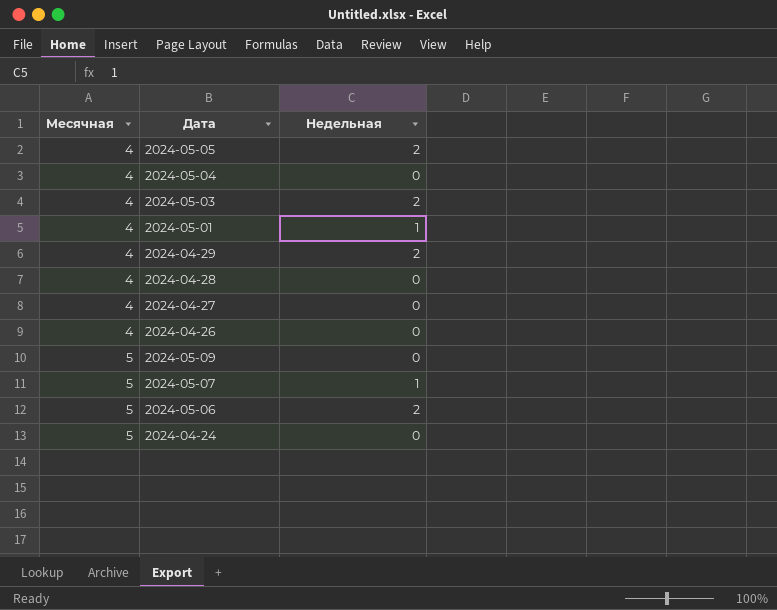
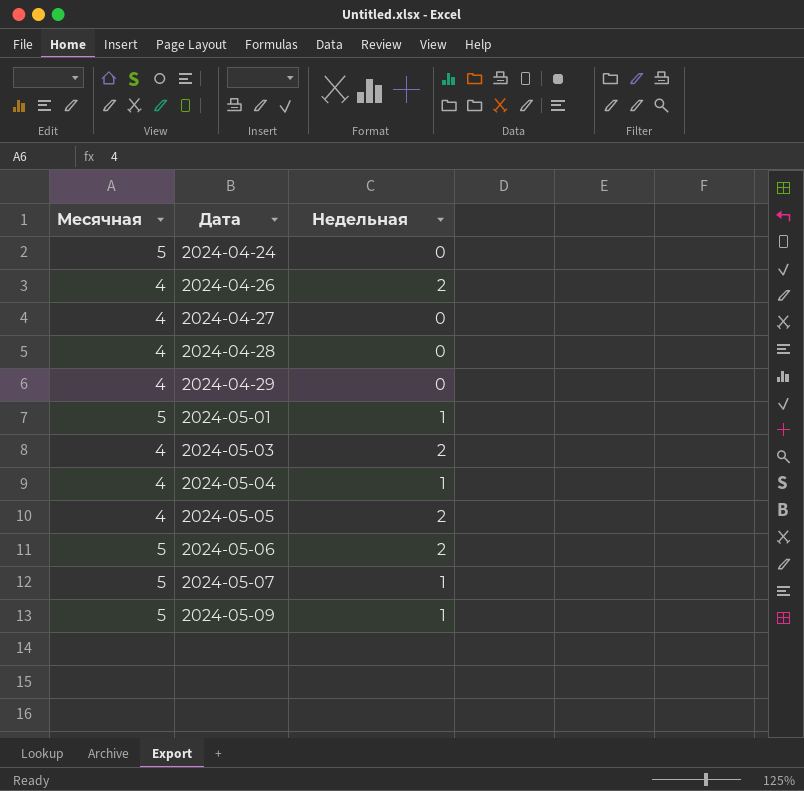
row order: Месячная ascending -> Дата ascending
2024-04-26 | Недельная: 0 -> 2
2024-04-29 | Недельная: 2 -> 0
2024-05-01 | Месячная: 4 -> 5
2024-05-04 | Недельная: 0 -> 1
2024-05-09 | Недельная: 0 -> 1

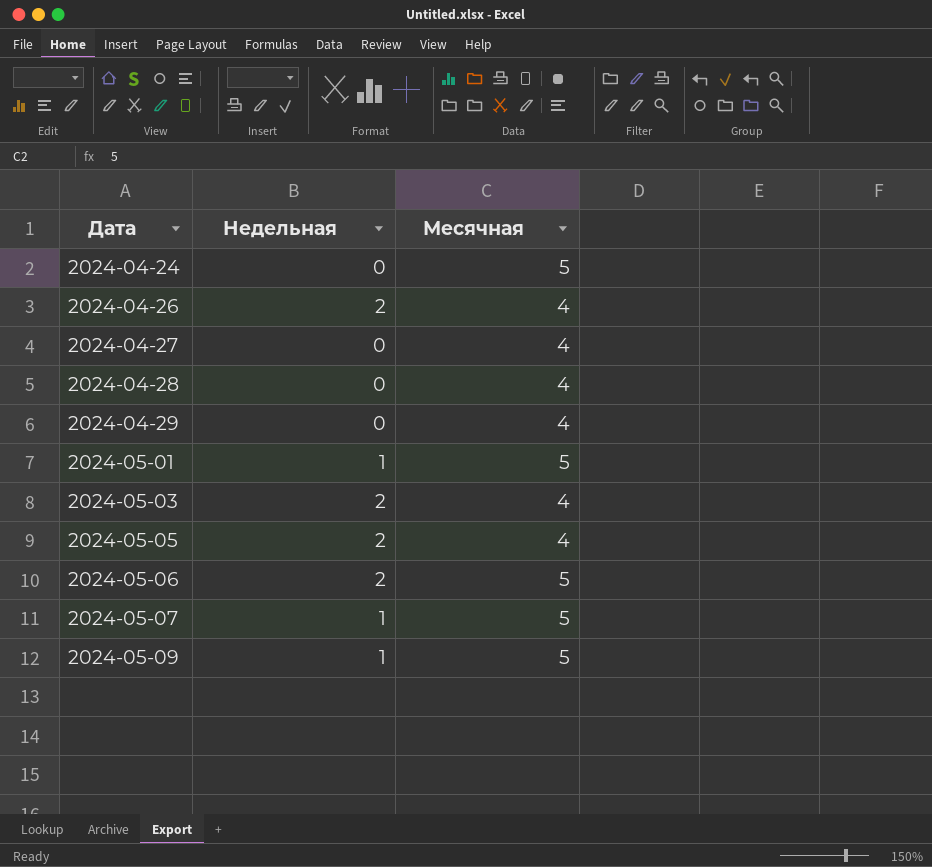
column Месячная | position: 1 -> 3
row 2024-05-04: 4 | 1 -> none

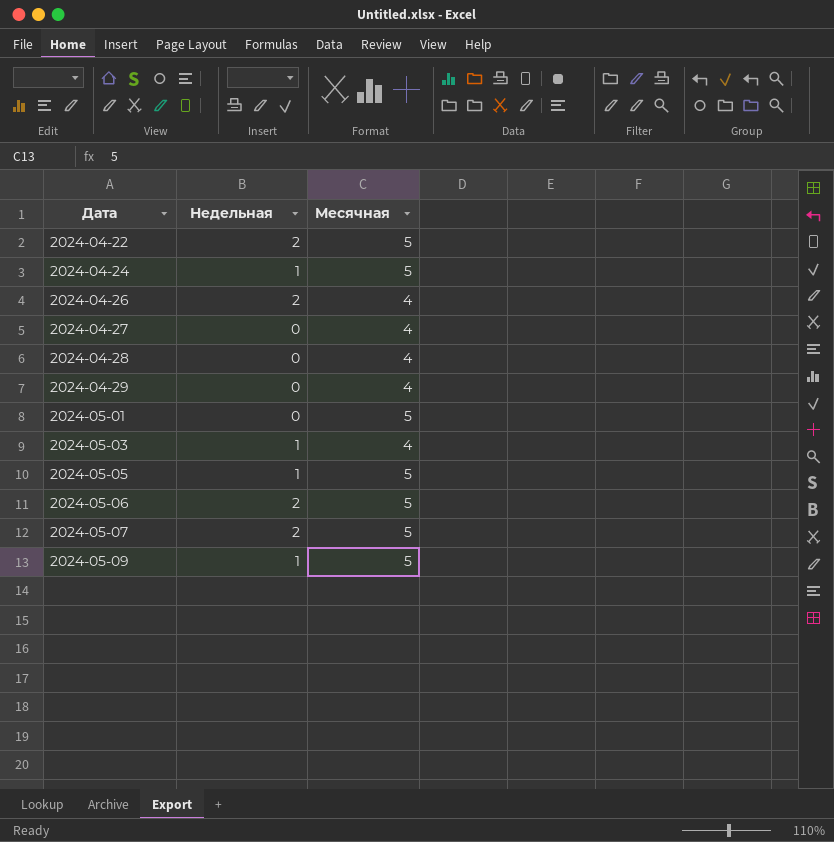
row 2024-04-22: none -> 2 | 5
2024-04-24 | Недельная: 0 -> 1
2024-05-01 | Недельная: 1 -> 0
2024-05-03 | Недельная: 2 -> 1
2024-05-05 | Недельная: 2 -> 1
2024-05-05 | Месячная: 4 -> 5
2024-05-07 | Недельная: 1 -> 2

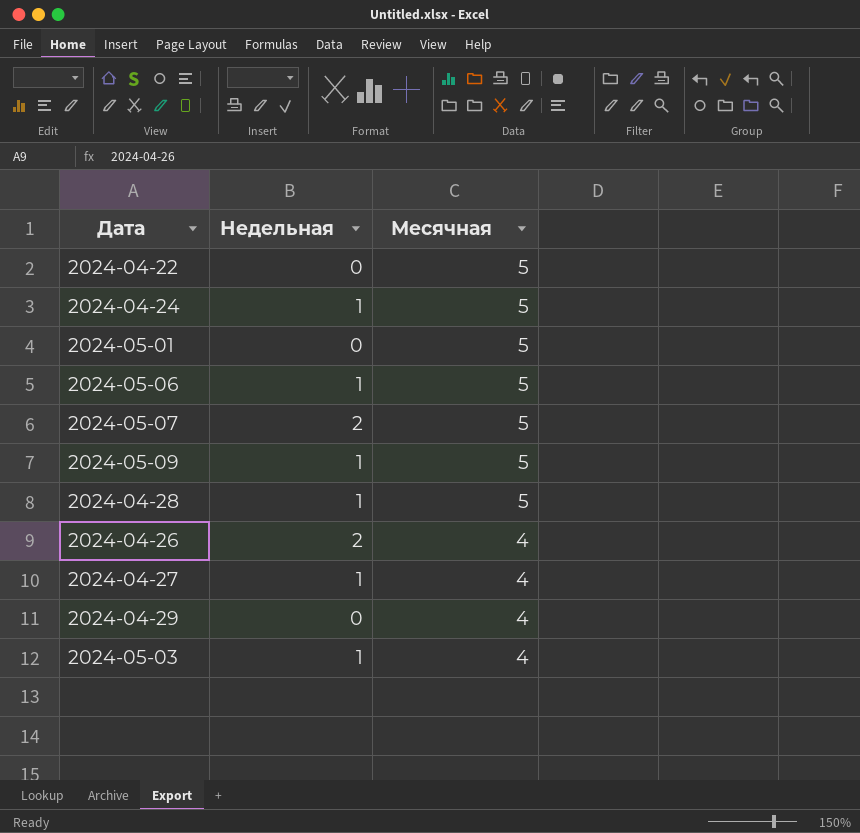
row order: Дата ascending -> Месячная descending
row 2024-05-05: 1 | 5 -> none
2024-04-22 | Недельная: 2 -> 0
2024-05-06 | Недельная: 2 -> 1
2024-04-28 | Недельная: 0 -> 1
2024-04-28 | Месячная: 4 -> 5
2024-04-27 | Недельная: 0 -> 1

